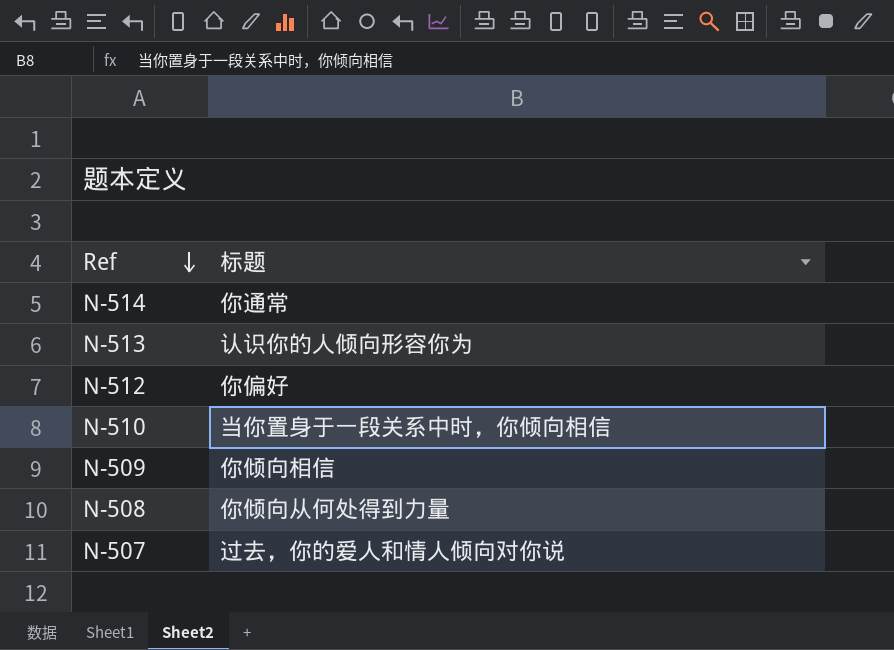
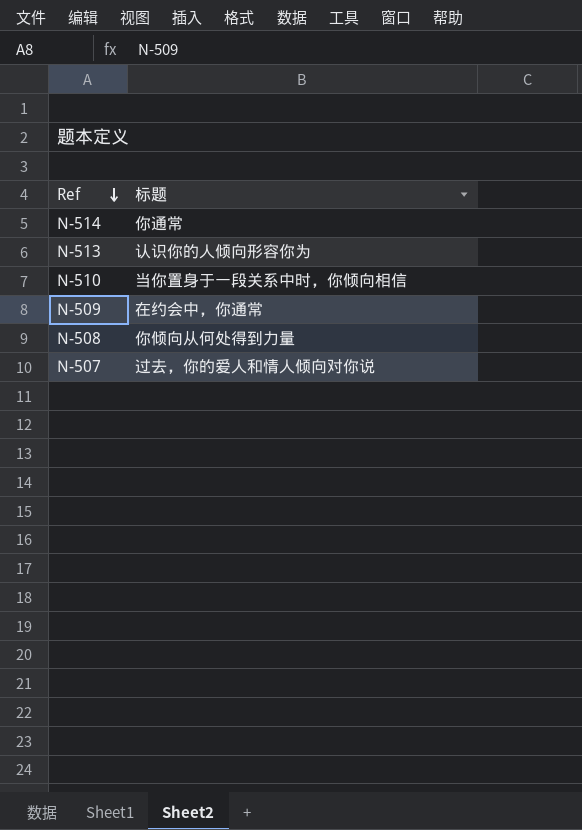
row N-512: 你偏好 -> none
N-509 | 标题: 你倾向相信 -> 在约会中，你通常

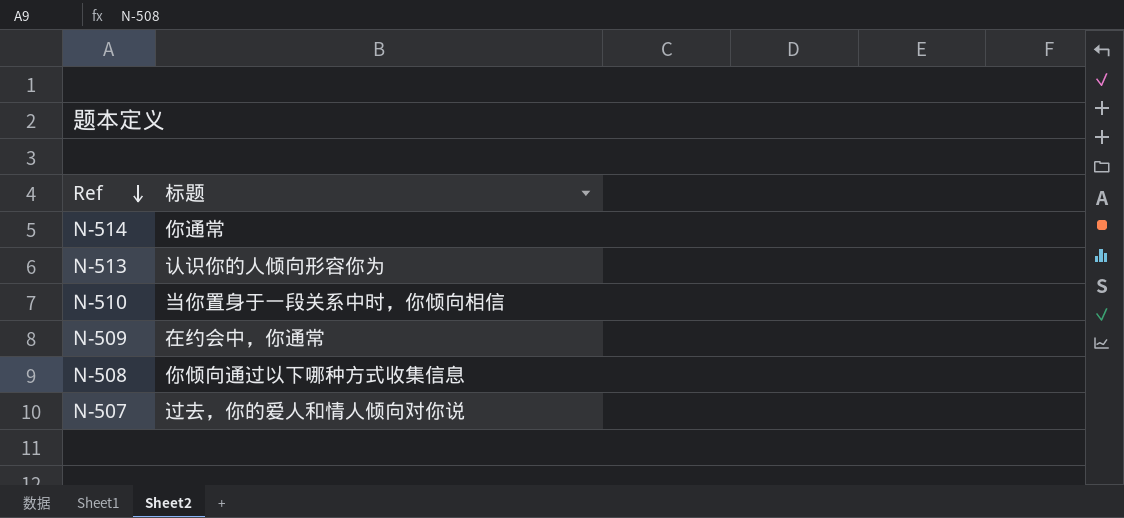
N-508 | 标题: 你倾向从何处得到力量 -> 你倾向通过以下哪种方式收集信息

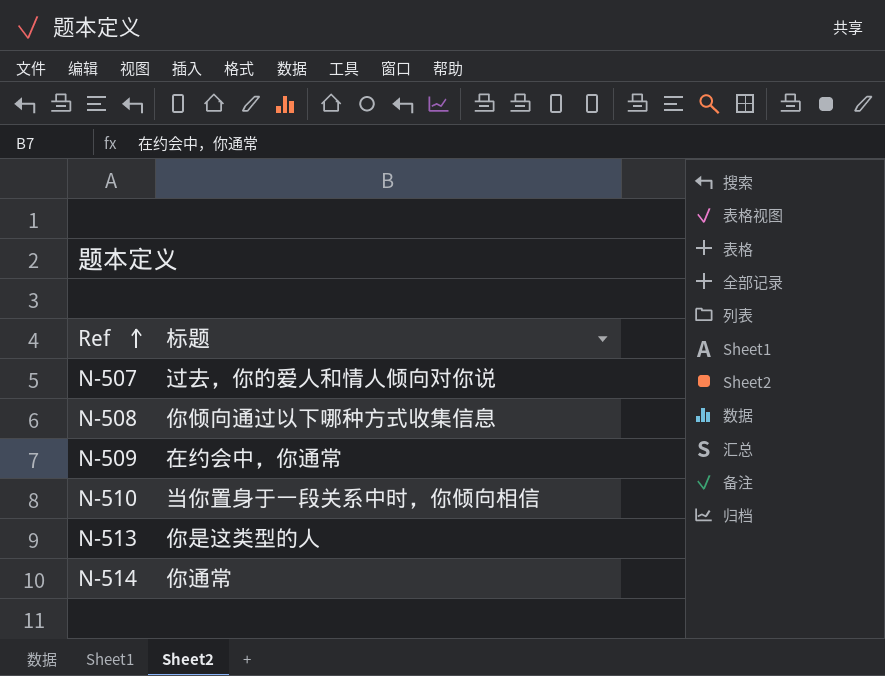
row order: Ref descending -> Ref ascending
N-513 | 标题: 认识你的人倾向形容你为 -> 你是这类型的人

